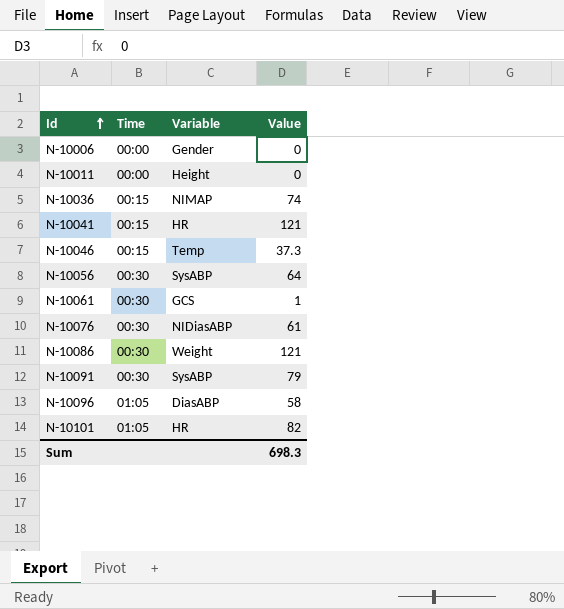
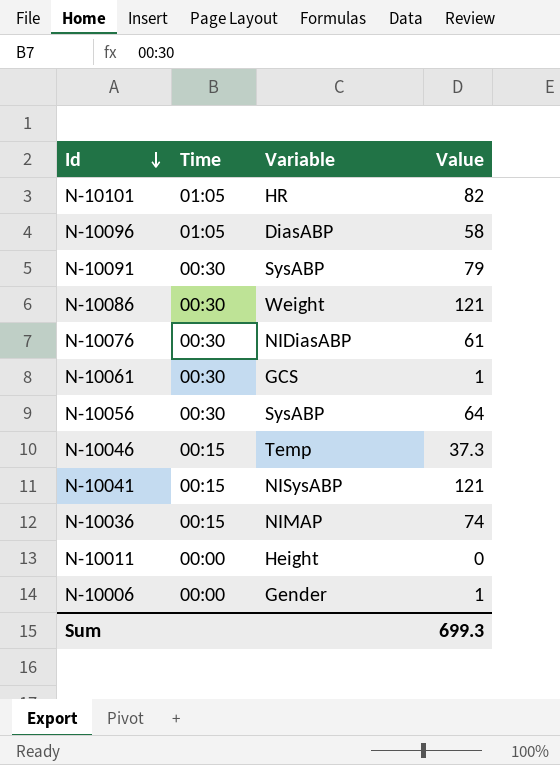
row order: Id ascending -> Id descending
N-10041 | Variable: HR -> NISysABP
N-10006 | Value: 0 -> 1
Sum | Value: 698.3 -> 699.3

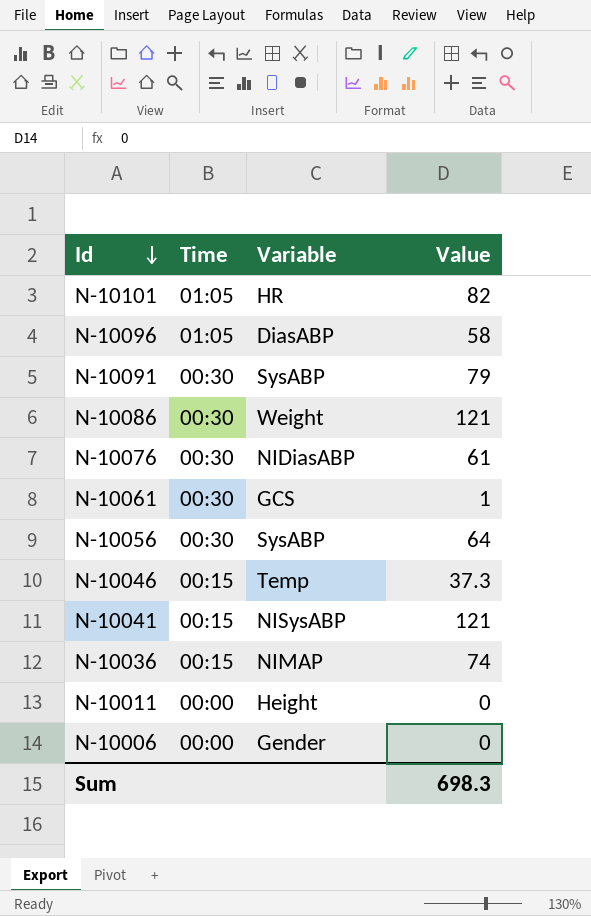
N-10006 | Value: 1 -> 0
Sum | Value: 699.3 -> 698.3

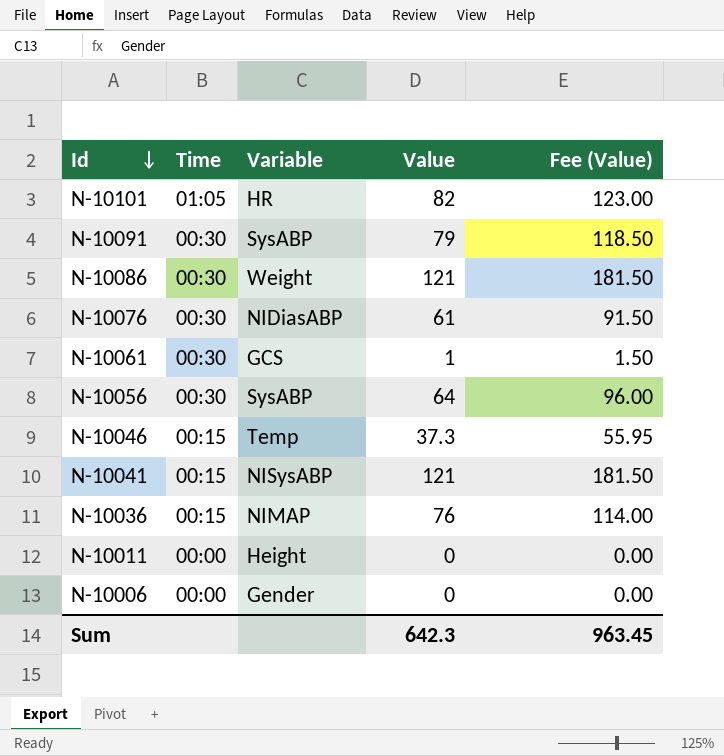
column Fee (Value) | formula: none -> [Value] * 1.5
row N-10096: 01:05 | DiasABP | 58 -> none
N-10036 | Value: 74 -> 76
Sum | Value: 698.3 -> 642.3

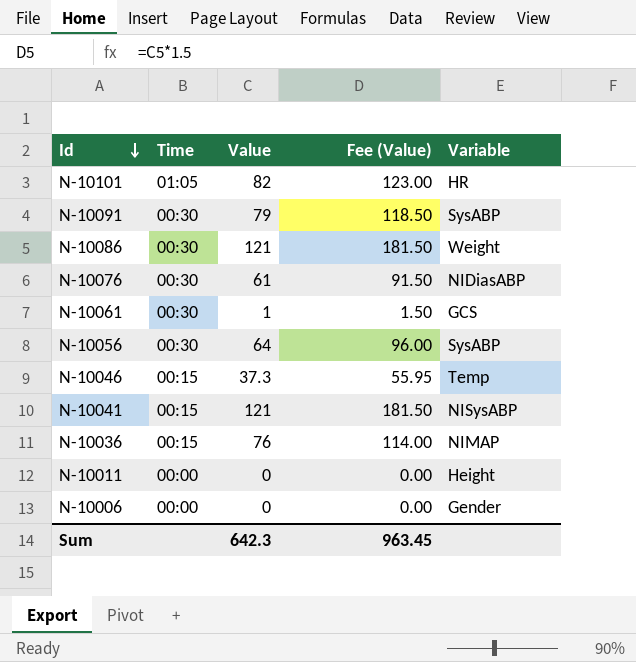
column Variable | position: 3 -> 5

